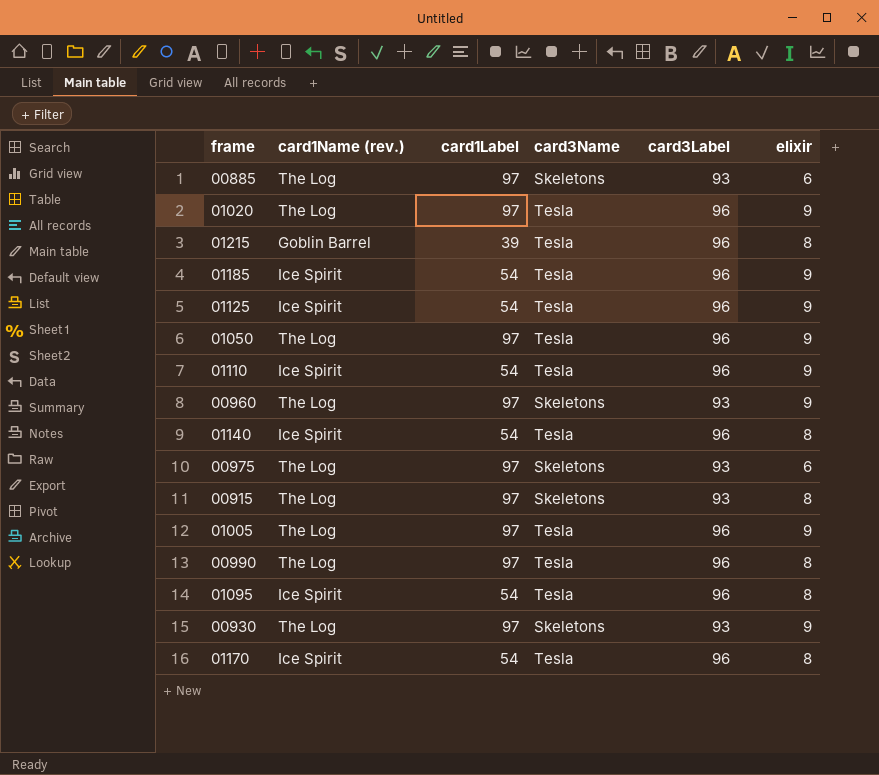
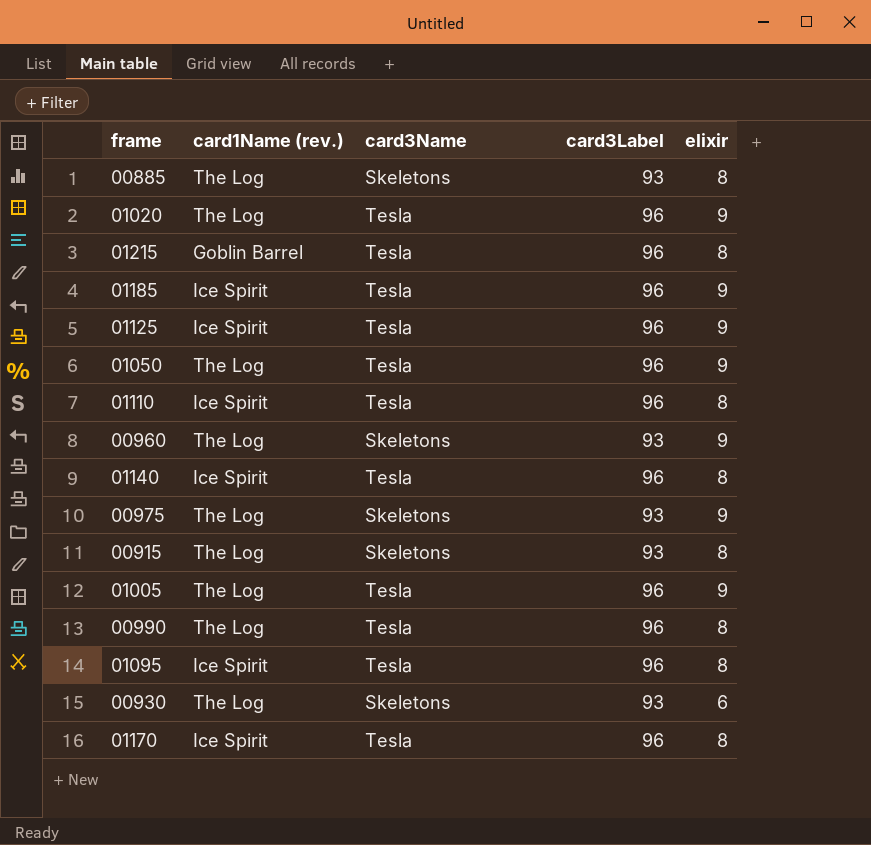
column card1Label | position: 3 -> none
00885 | elixir: 6 -> 8
01110 | elixir: 9 -> 8
00975 | elixir: 6 -> 9
00930 | elixir: 9 -> 6

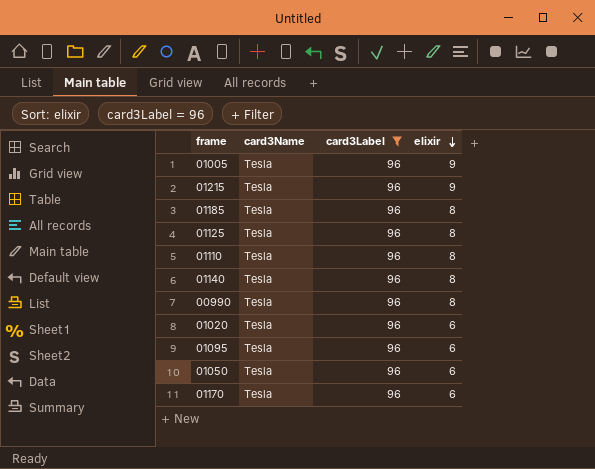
filter: none -> card3Label = 96
row order: none -> elixir descending
column card1Name (rev.) | position: 2 -> none
01215 | elixir: 8 -> 9
01185 | elixir: 9 -> 8
01125 | elixir: 9 -> 8
01020 | elixir: 9 -> 6
01095 | elixir: 8 -> 6
01050 | elixir: 9 -> 6
01170 | elixir: 8 -> 6

